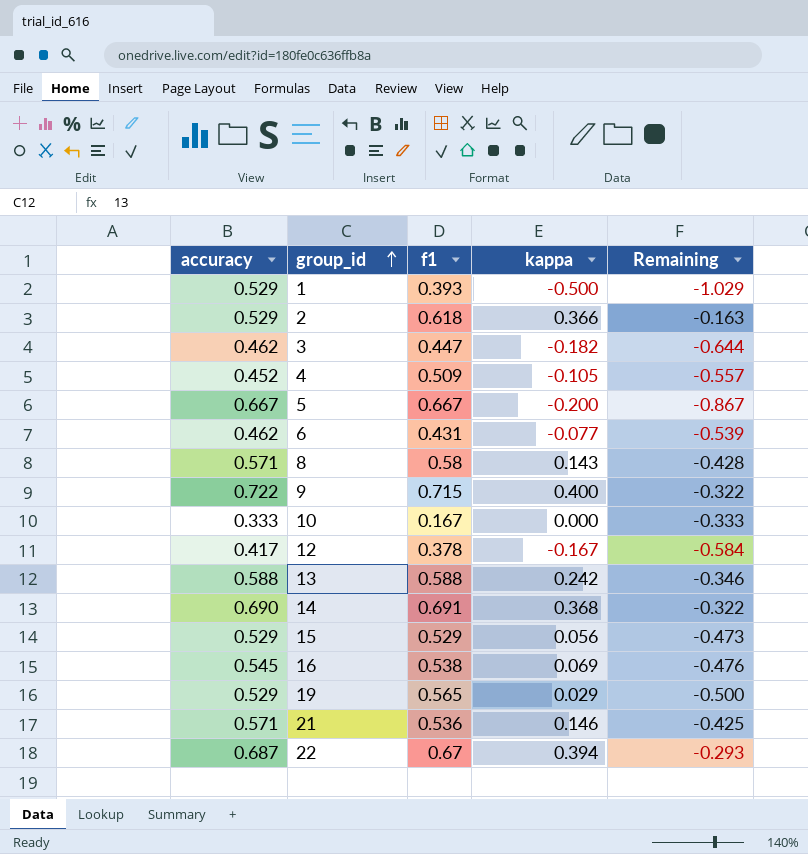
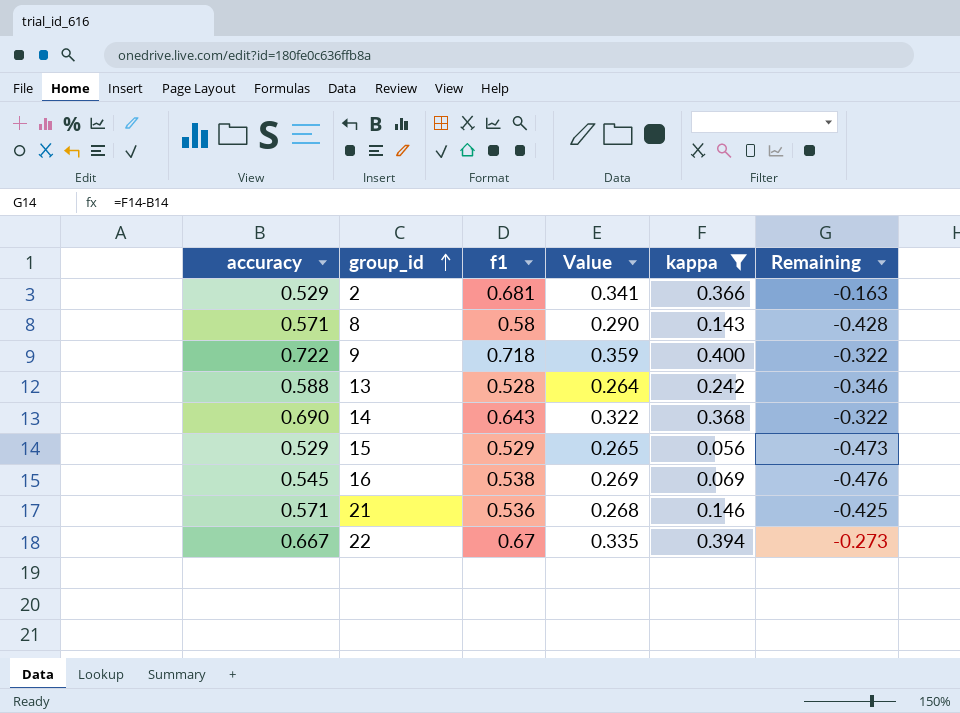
filter: none -> kappa >= 0.056
column Value | formula: none -> [f1] * 0.5
2 | f1: 0.618 -> 0.681
9 | f1: 0.715 -> 0.718
13 | f1: 0.588 -> 0.528
14 | f1: 0.691 -> 0.643
22 | accuracy: 0.687 -> 0.667
22 | Remaining: -0.293 -> -0.273

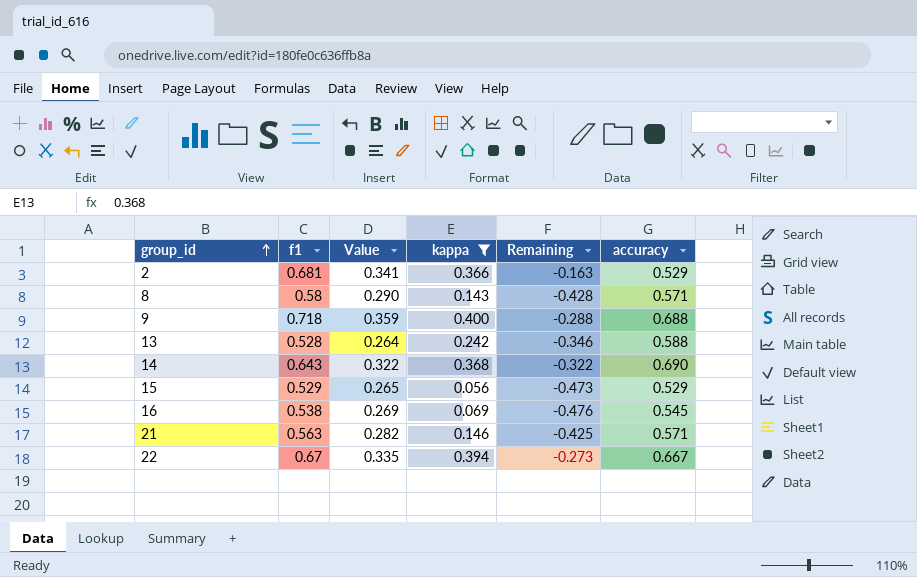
column accuracy | position: 1 -> 6
9 | Remaining: -0.322 -> -0.288
9 | accuracy: 0.722 -> 0.688
21 | f1: 0.536 -> 0.563
21 | Value: 0.268 -> 0.282

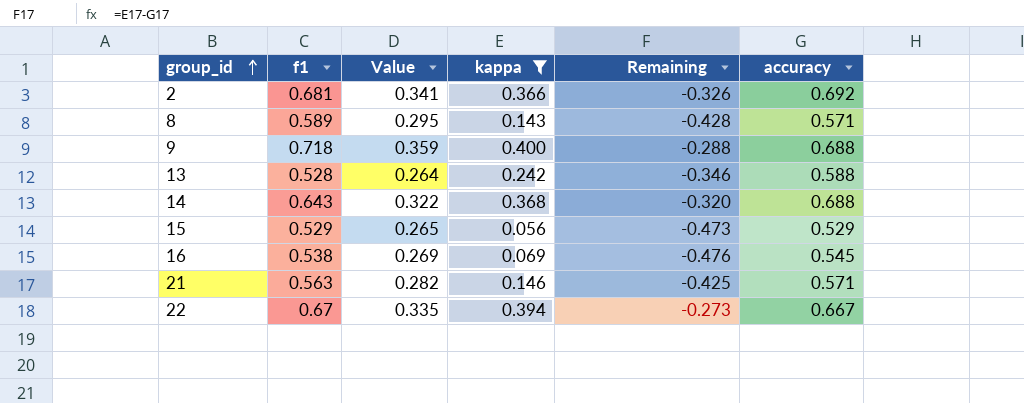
2 | Remaining: -0.163 -> -0.326
2 | accuracy: 0.529 -> 0.692
8 | f1: 0.58 -> 0.589
8 | Value: 0.290 -> 0.295
14 | Remaining: -0.322 -> -0.320
14 | accuracy: 0.690 -> 0.688

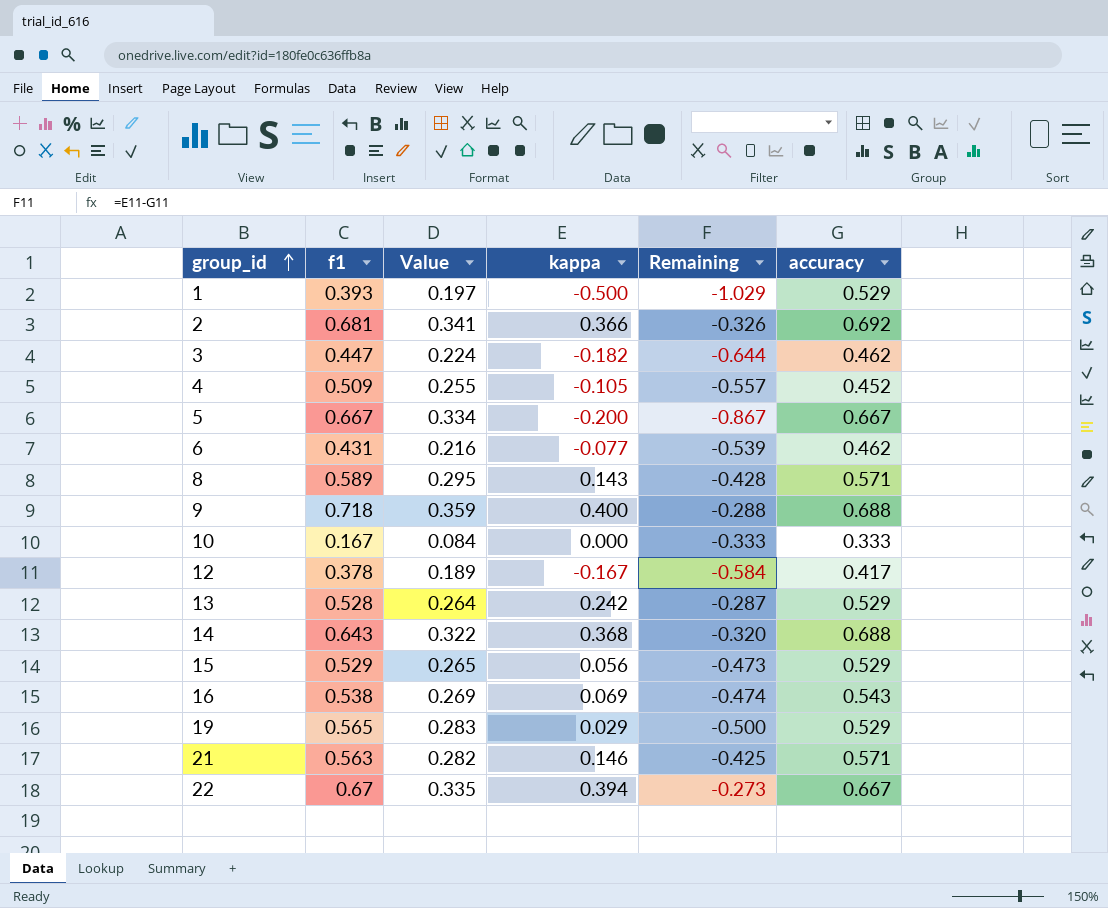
filter: kappa >= 0.056 -> none
13 | Remaining: -0.346 -> -0.287
13 | accuracy: 0.588 -> 0.529
16 | Remaining: -0.476 -> -0.474
16 | accuracy: 0.545 -> 0.543

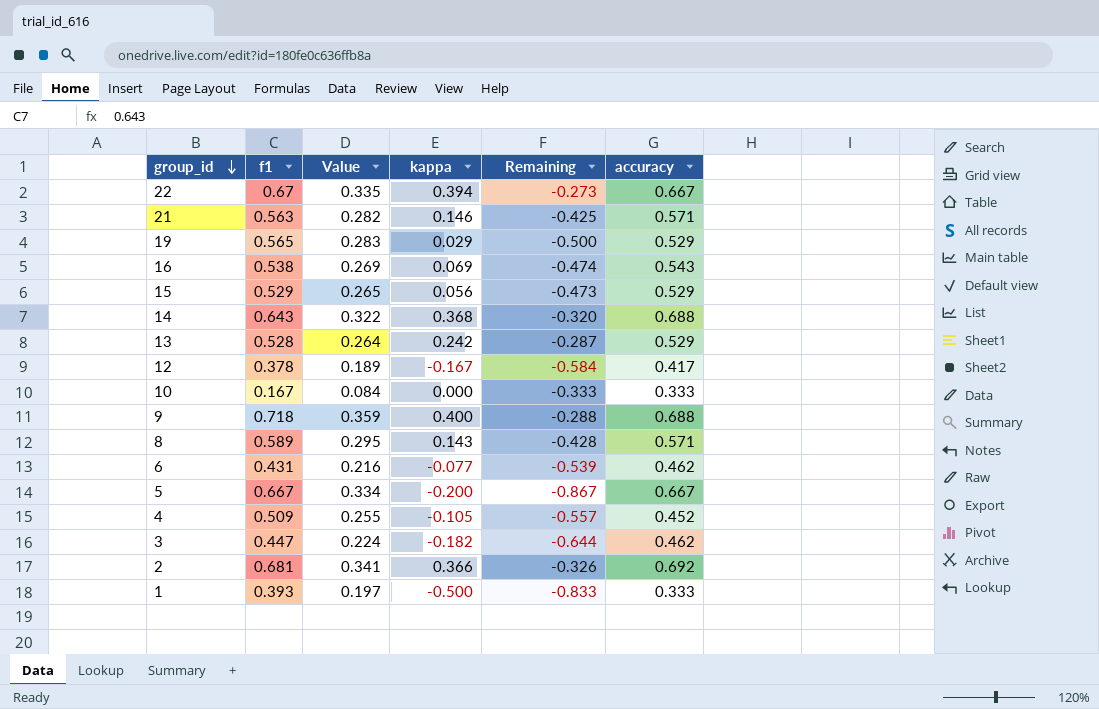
row order: group_id ascending -> group_id descending
1 | Remaining: -1.029 -> -0.833
1 | accuracy: 0.529 -> 0.333

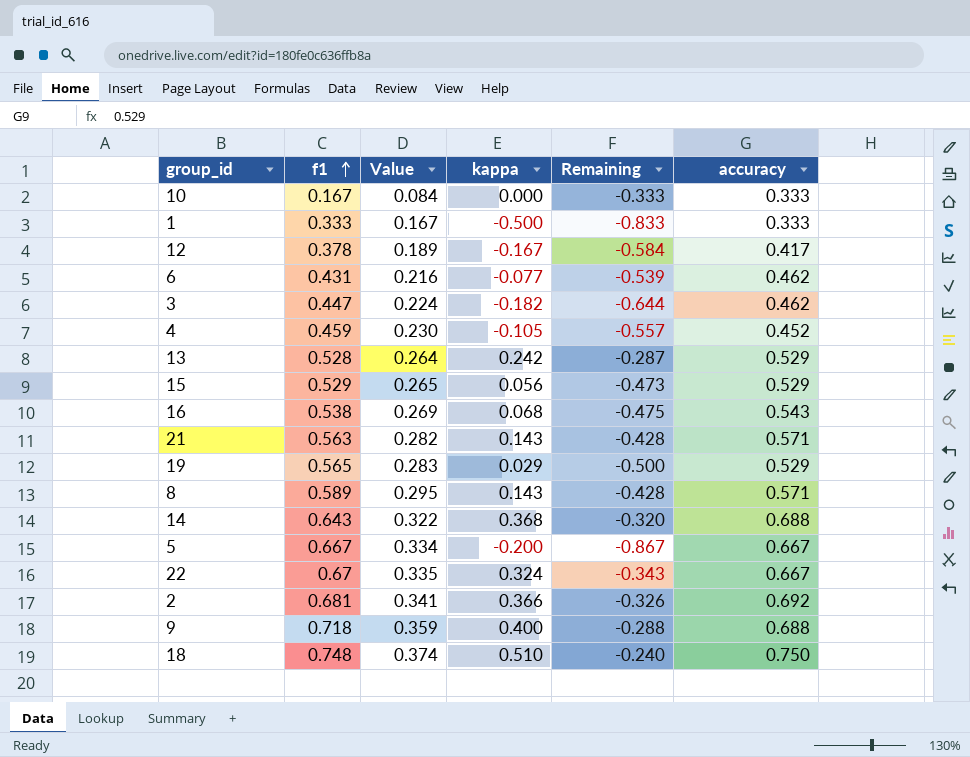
row order: group_id descending -> f1 ascending
1 | f1: 0.393 -> 0.333
1 | Value: 0.197 -> 0.167
4 | f1: 0.509 -> 0.459
4 | Value: 0.255 -> 0.230
16 | kappa: 0.069 -> 0.068
16 | Remaining: -0.474 -> -0.475
21 | kappa: 0.146 -> 0.143
21 | Remaining: -0.425 -> -0.428
22 | kappa: 0.394 -> 0.324
22 | Remaining: -0.273 -> -0.343
row 18: none -> 0.748 | 0.374 | 0.510 | -0.240 | 0.750

